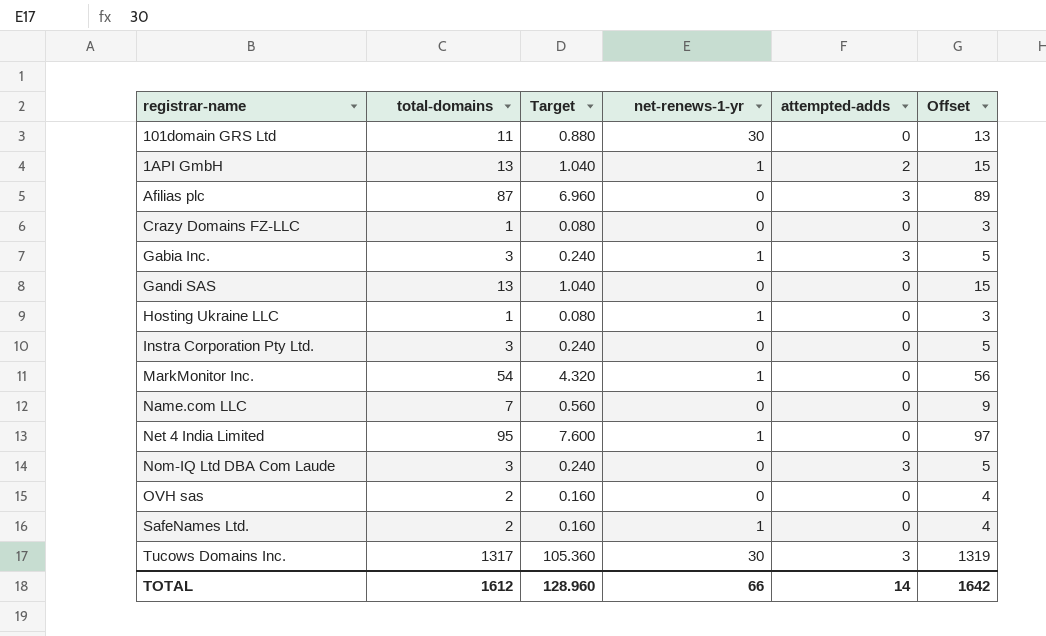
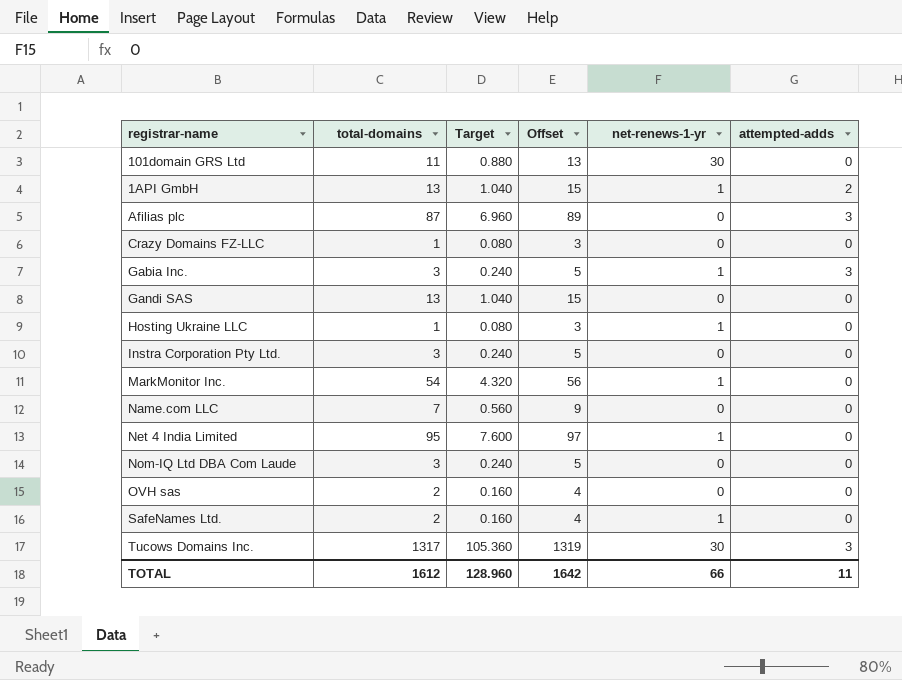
column Offset | position: 6 -> 4
Nom-IQ Ltd DBA Com Laude | attempted-adds: 3 -> 0
TOTAL | attempted-adds: 14 -> 11

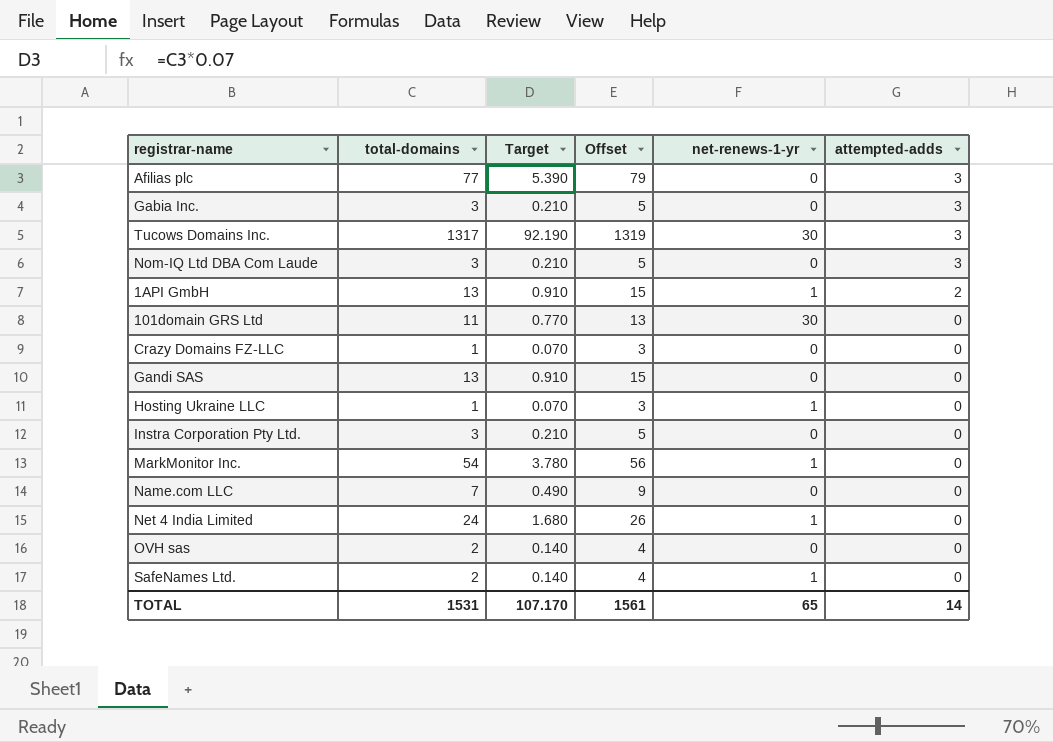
row order: none -> attempted-adds descending
column Target | formula: [total-domains] * 0.08 -> [total-domains] * 0.07
Afilias plc | total-domains: 87 -> 77
Afilias plc | Offset: 89 -> 79
Gabia Inc. | net-renews-1-yr: 1 -> 0
Nom-IQ Ltd DBA Com Laude | attempted-adds: 0 -> 3
Net 4 India Limited | total-domains: 95 -> 24
Net 4 India Limited | Offset: 97 -> 26
TOTAL | total-domains: 1612 -> 1531
TOTAL | Target: 128.960 -> 107.170
TOTAL | Offset: 1642 -> 1561
TOTAL | net-renews-1-yr: 66 -> 65
TOTAL | attempted-adds: 11 -> 14

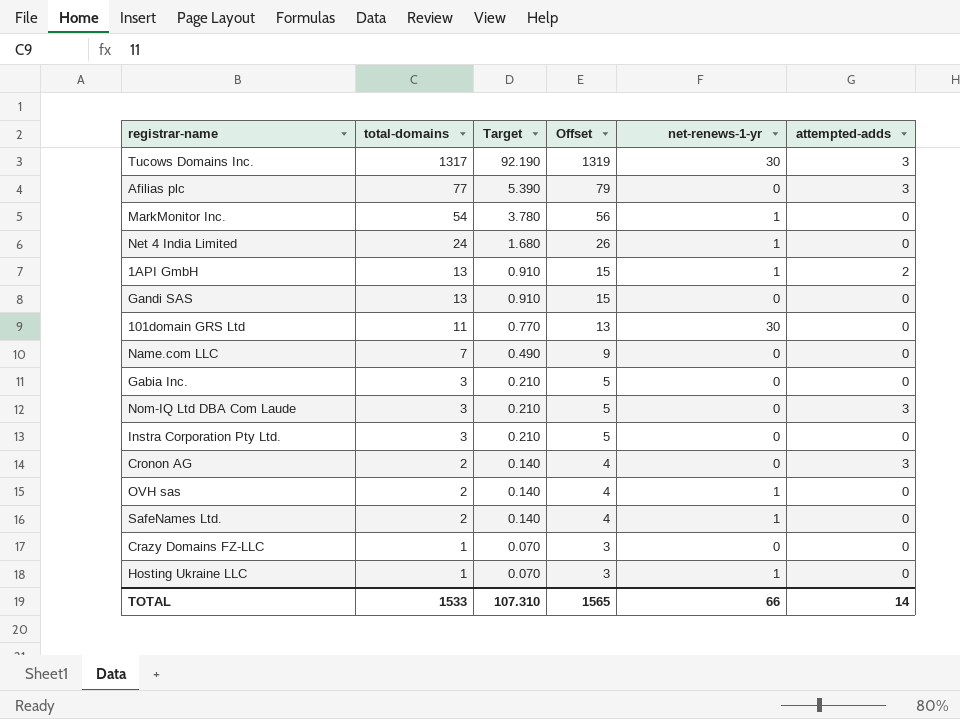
row order: attempted-adds descending -> total-domains descending
Gabia Inc. | attempted-adds: 3 -> 0
row Cronon AG: none -> 2 | 0.140 | 4 | 0 | 3
OVH sas | net-renews-1-yr: 0 -> 1
TOTAL | total-domains: 1531 -> 1533
TOTAL | Target: 107.170 -> 107.310
TOTAL | Offset: 1561 -> 1565
TOTAL | net-renews-1-yr: 65 -> 66

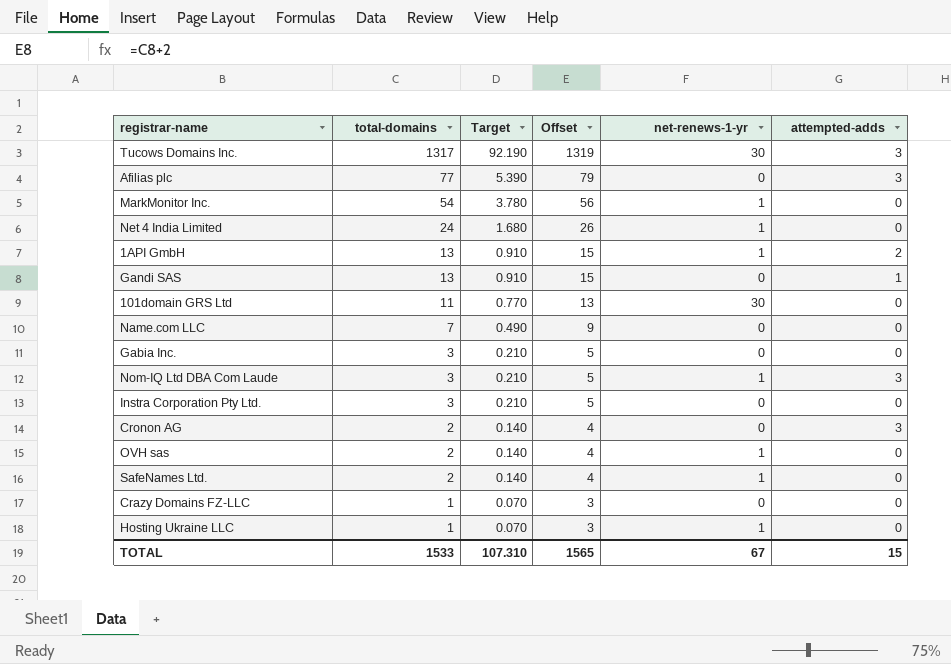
Gandi SAS | attempted-adds: 0 -> 1
Nom-IQ Ltd DBA Com Laude | net-renews-1-yr: 0 -> 1
TOTAL | net-renews-1-yr: 66 -> 67
TOTAL | attempted-adds: 14 -> 15

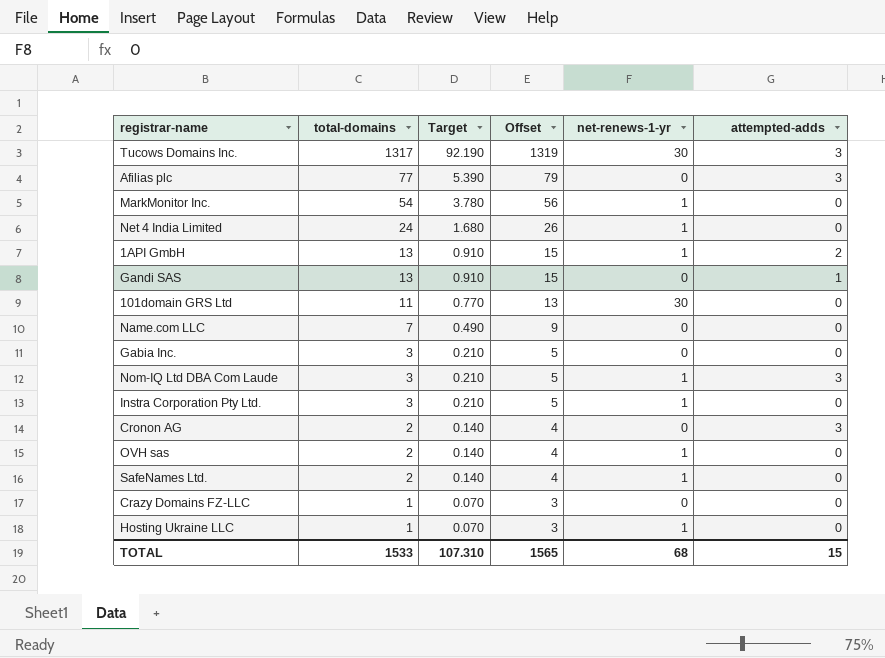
Instra Corporation Pty Ltd. | net-renews-1-yr: 0 -> 1
TOTAL | net-renews-1-yr: 67 -> 68

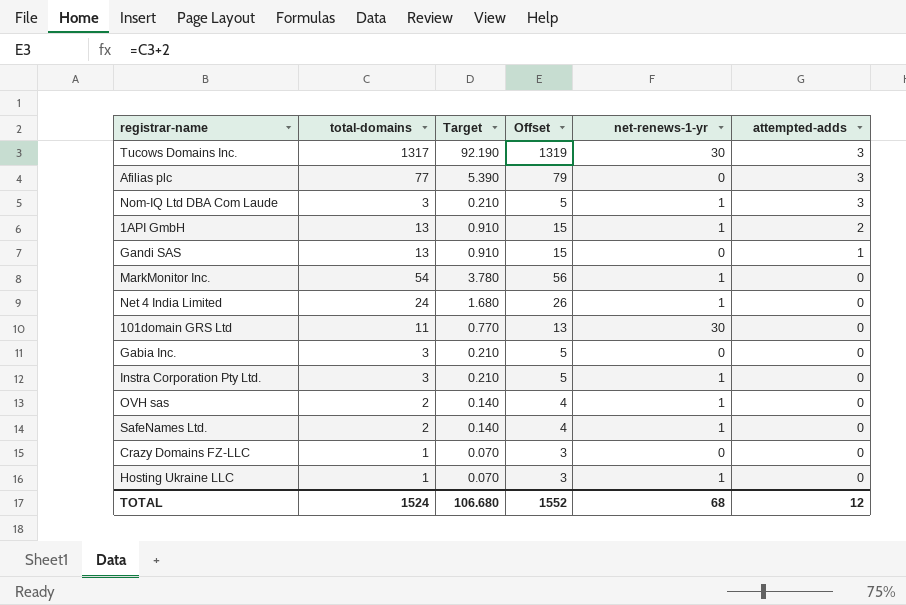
row order: total-domains descending -> attempted-adds descending
row Name.com LLC: 7 | 0.490 | 9 | 0 | 0 -> none
row Cronon AG: 2 | 0.140 | 4 | 0 | 3 -> none
TOTAL | total-domains: 1533 -> 1524
TOTAL | Target: 107.310 -> 106.680
TOTAL | Offset: 1565 -> 1552
TOTAL | attempted-adds: 15 -> 12

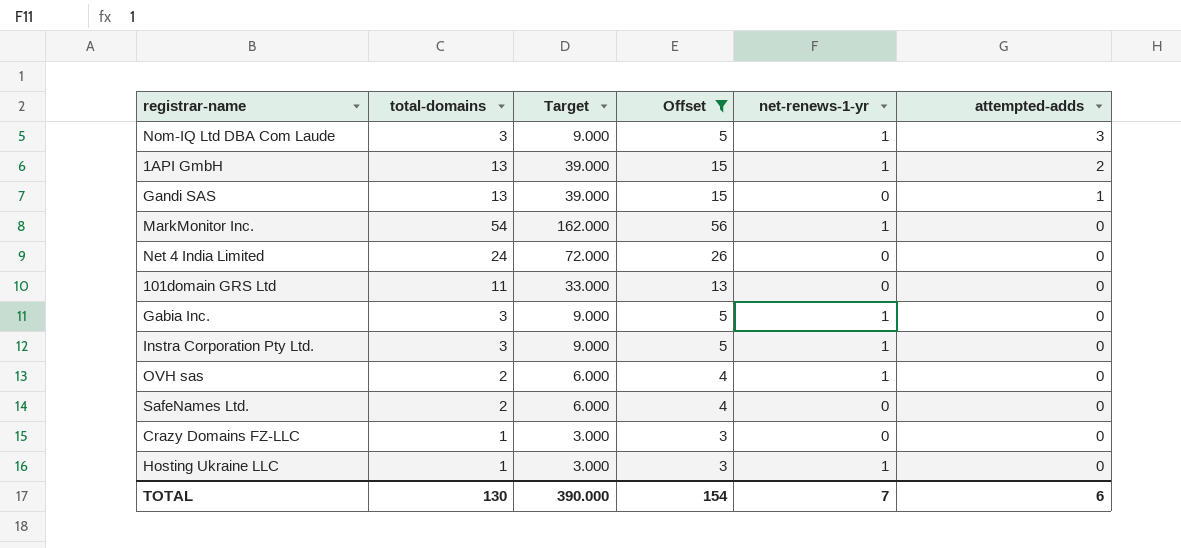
filter: none -> Offset <= 56
column Target | formula: [total-domains] * 0.07 -> [total-domains] * 3
Net 4 India Limited | net-renews-1-yr: 1 -> 0
101domain GRS Ltd | net-renews-1-yr: 30 -> 0
Gabia Inc. | net-renews-1-yr: 0 -> 1
SafeNames Ltd. | net-renews-1-yr: 1 -> 0
TOTAL | total-domains: 1524 -> 130
TOTAL | Target: 106.680 -> 390.000
TOTAL | Offset: 1552 -> 154
TOTAL | net-renews-1-yr: 68 -> 7
TOTAL | attempted-adds: 12 -> 6

